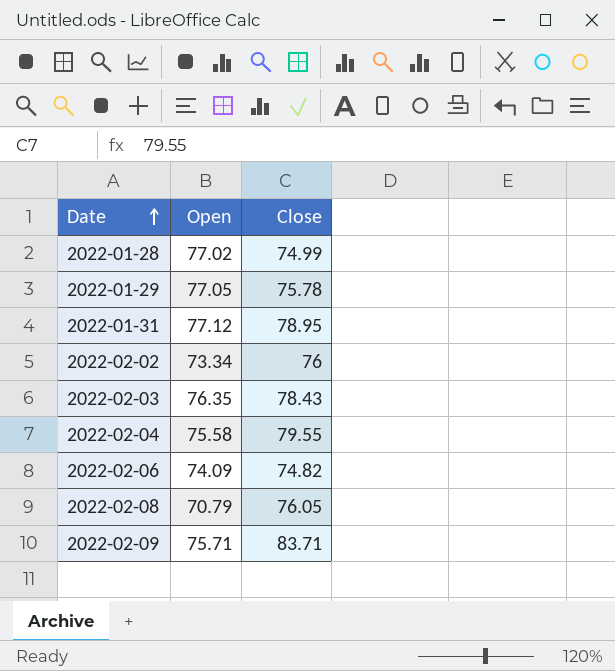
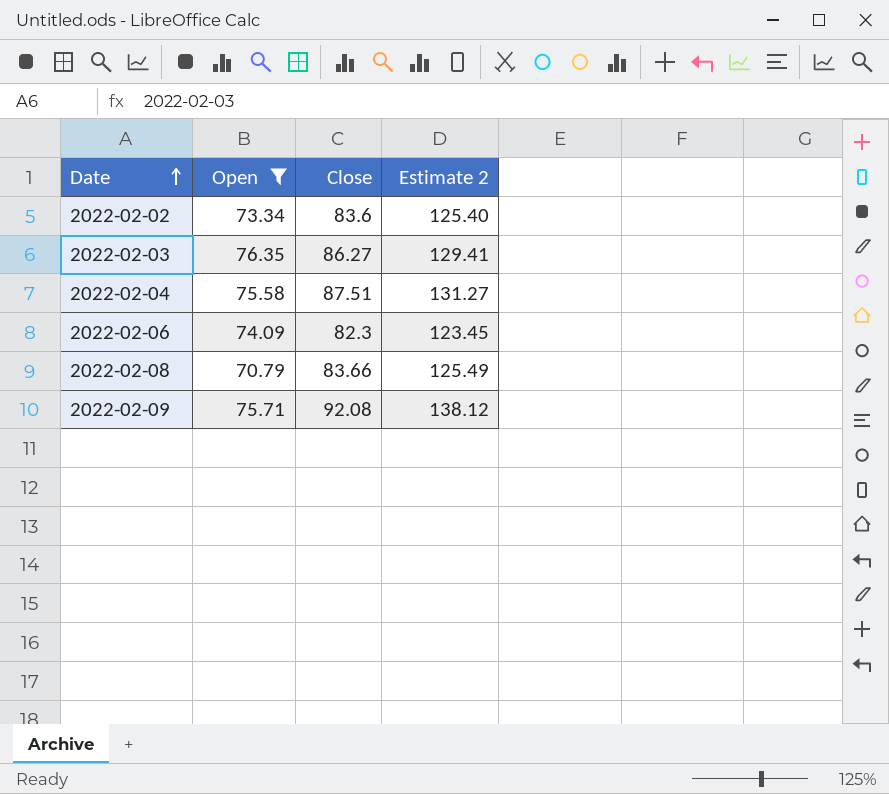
filter: none -> Open <= 76.35
column Estimate 2 | formula: none -> [Close] * 1.5
2022-02-02 | Close: 76 -> 83.6
2022-02-03 | Close: 78.43 -> 86.27
2022-02-04 | Close: 79.55 -> 87.51
2022-02-06 | Close: 74.82 -> 82.3
2022-02-08 | Close: 76.05 -> 83.66
2022-02-09 | Close: 83.71 -> 92.08

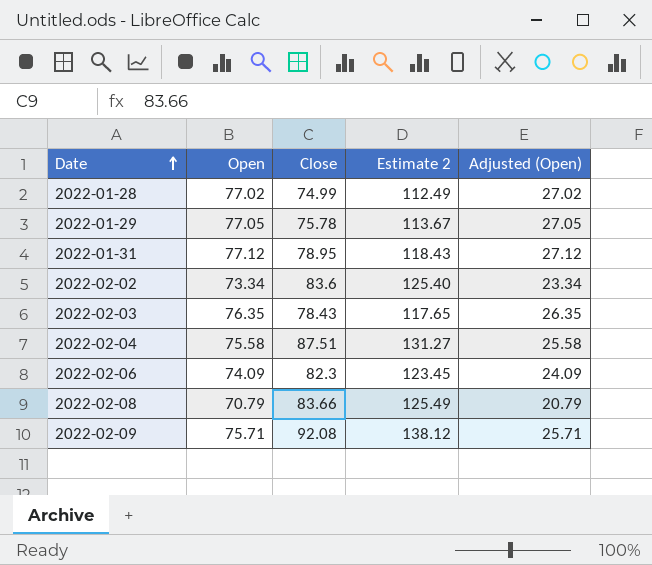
filter: Open <= 76.35 -> none
column Adjusted (Open) | formula: none -> [Open] - 50
2022-02-03 | Close: 86.27 -> 78.43
2022-02-03 | Estimate 2: 129.41 -> 117.65

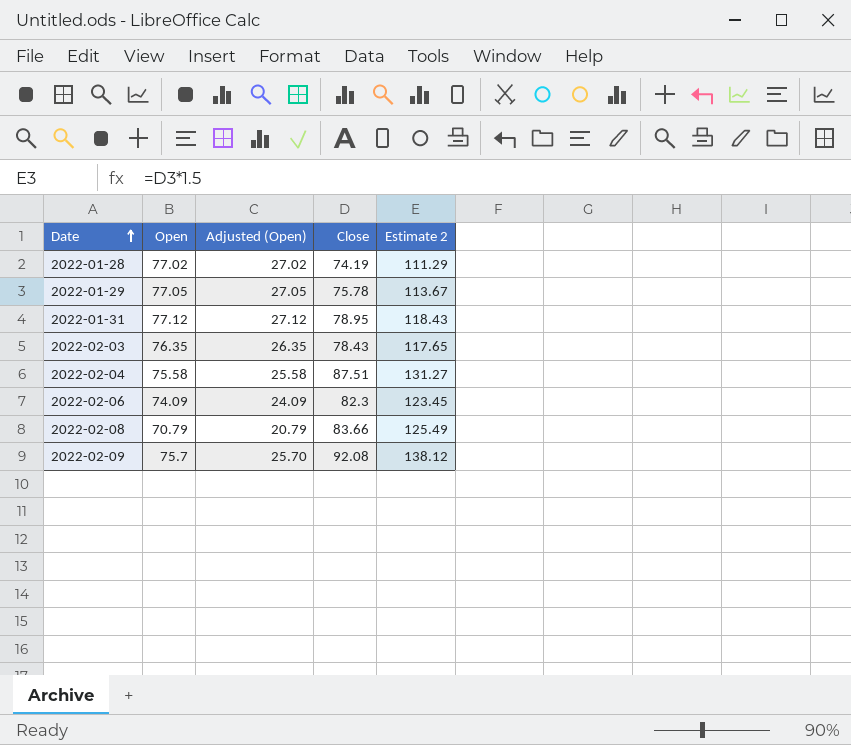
column Adjusted (Open) | position: 5 -> 3
row 2022-02-02: 73.34 | 83.6 | 125.40 | 23.34 -> none
2022-01-28 | Close: 74.99 -> 74.19
2022-01-28 | Estimate 2: 112.49 -> 111.29
2022-02-09 | Open: 75.71 -> 75.7
2022-02-09 | Adjusted (Open): 25.71 -> 25.70

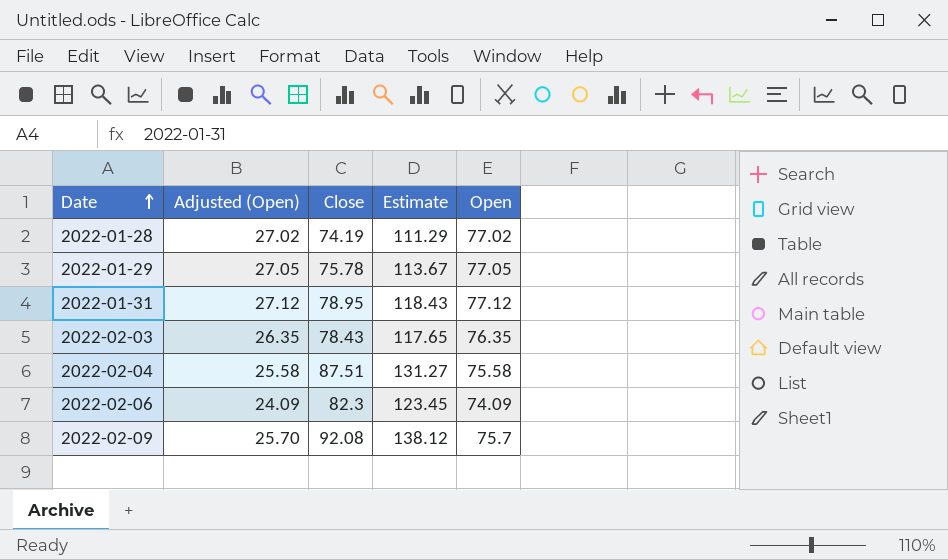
column name: Estimate 2 -> Estimate
column Open | position: 2 -> 5
row 2022-02-08: 70.79 | 20.79 | 83.66 | 125.49 -> none

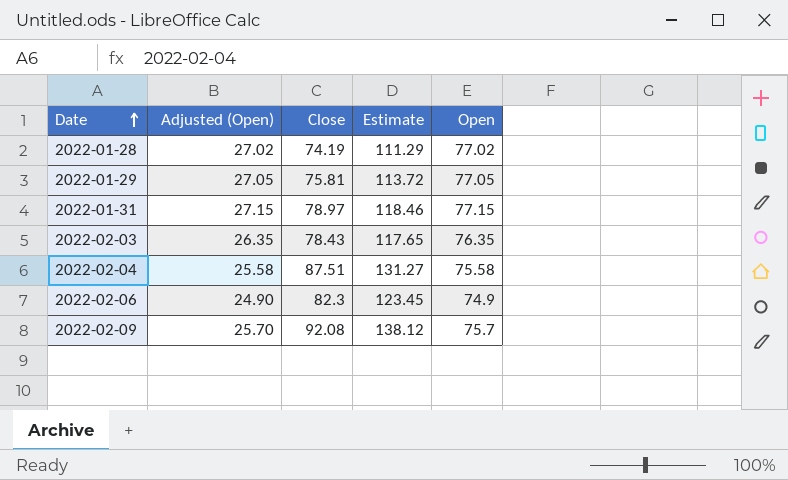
2022-01-29 | Close: 75.78 -> 75.81
2022-01-29 | Estimate: 113.67 -> 113.72
2022-01-31 | Adjusted (Open): 27.12 -> 27.15
2022-01-31 | Close: 78.95 -> 78.97
2022-01-31 | Estimate: 118.43 -> 118.46
2022-01-31 | Open: 77.12 -> 77.15
2022-02-06 | Adjusted (Open): 24.09 -> 24.90
2022-02-06 | Open: 74.09 -> 74.9

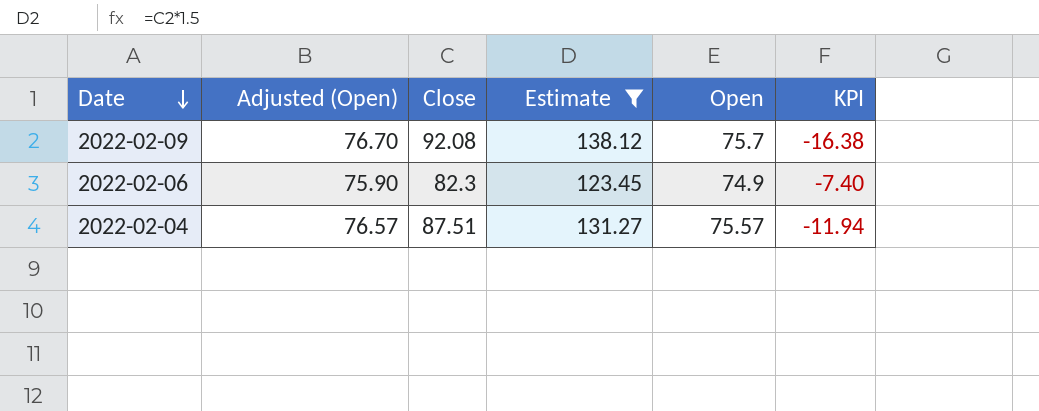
filter: none -> Estimate >= 123.45
row order: Date ascending -> Date descending
column Adjusted (Open) | formula: [Open] - 50 -> [Open] + 1
column KPI | formula: none -> [Open] - [Close]
2022-02-04 | Open: 75.58 -> 75.57

